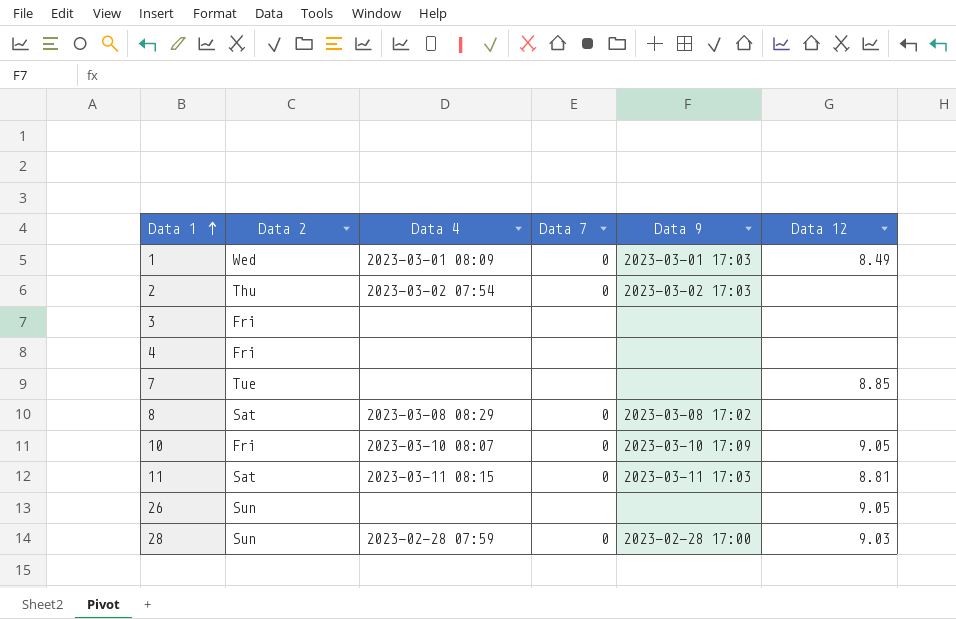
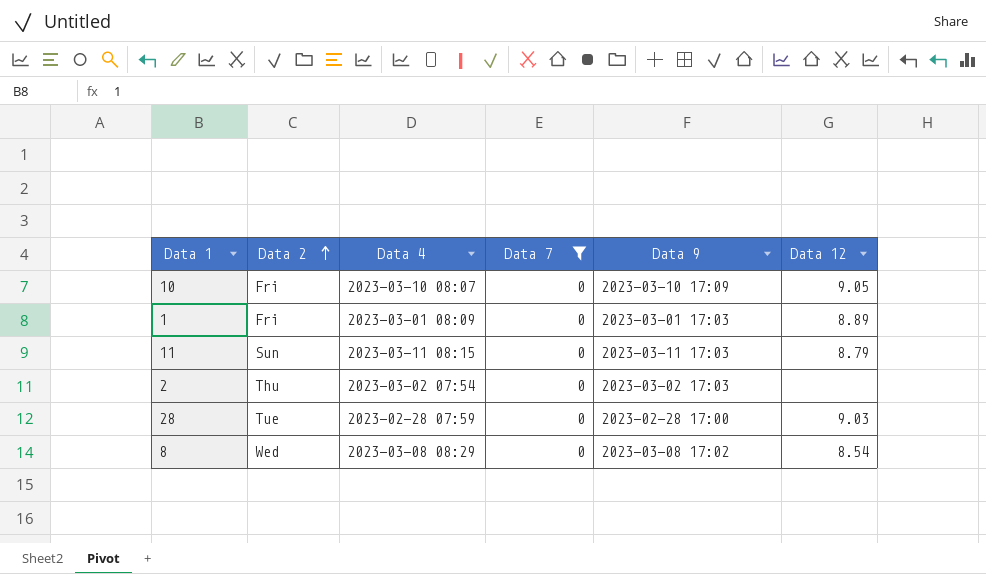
filter: none -> Data 7 = 0
row order: Data 1 ascending -> Data 2 ascending
1 | Data 2: Wed -> Fri
1 | Data 12: 8.49 -> 8.89
11 | Data 2: Sat -> Sun
11 | Data 12: 8.81 -> 8.79
28 | Data 2: Sun -> Tue
8 | Data 2: Sat -> Wed
8 | Data 12: none -> 8.54

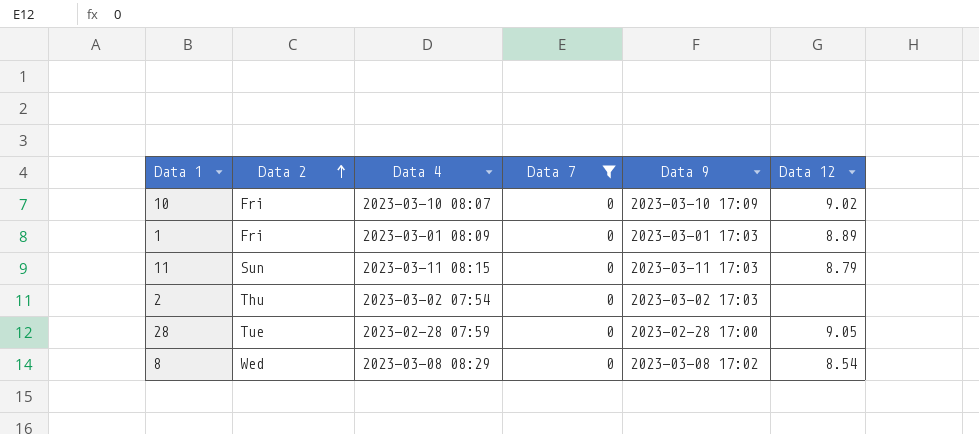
10 | Data 12: 9.05 -> 9.02
28 | Data 12: 9.03 -> 9.05

